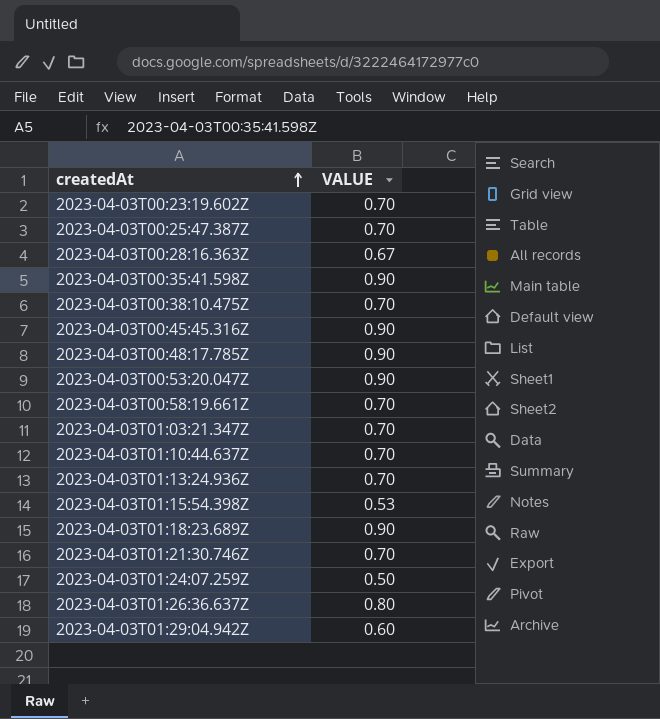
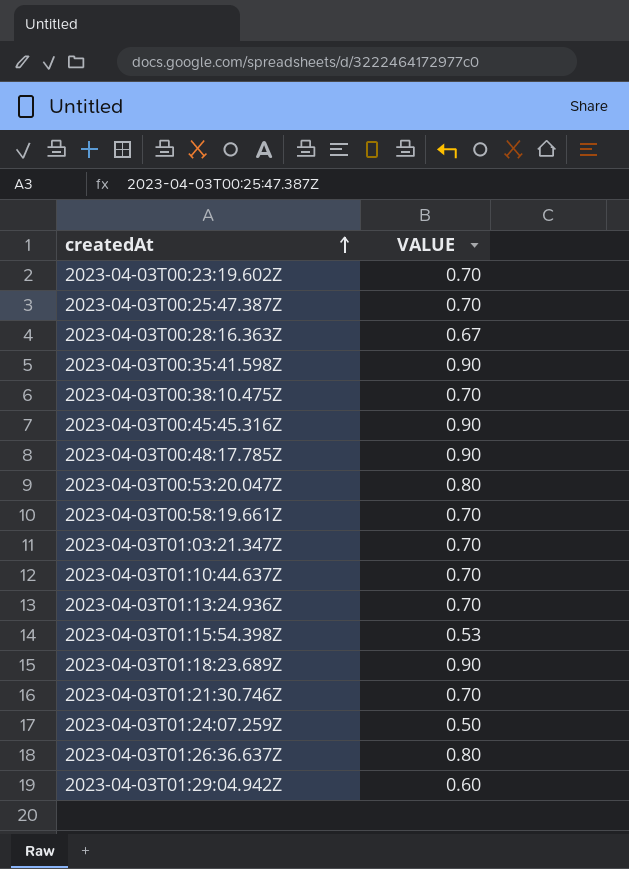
2023-04-03T00:53:20.047Z | VALUE: 0.90 -> 0.80

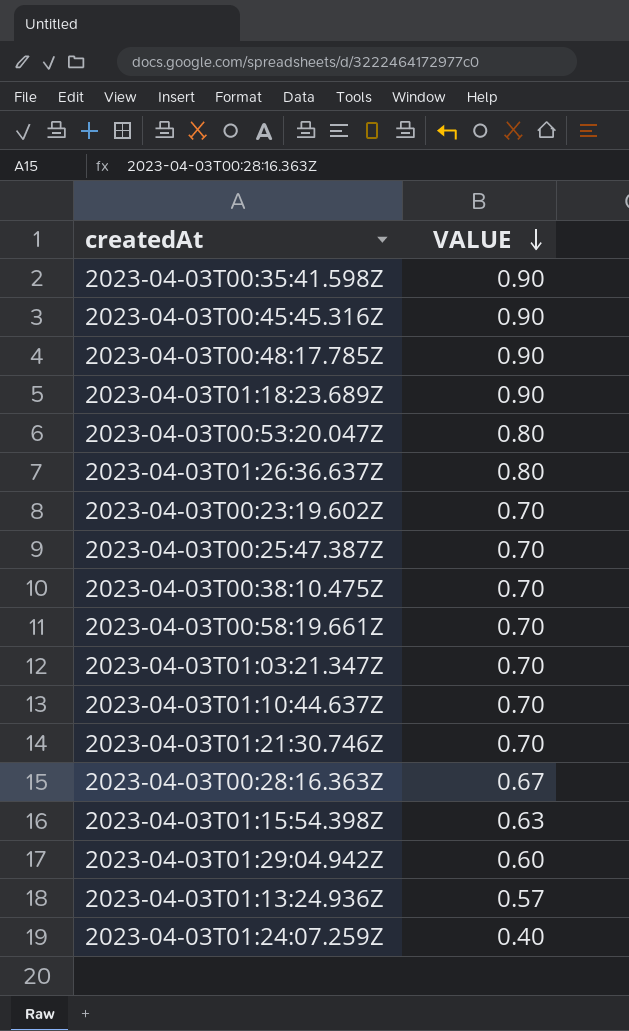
row order: createdAt ascending -> VALUE descending
2023-04-03T01:15:54.398Z | VALUE: 0.53 -> 0.63
2023-04-03T01:13:24.936Z | VALUE: 0.70 -> 0.57
2023-04-03T01:24:07.259Z | VALUE: 0.50 -> 0.40

